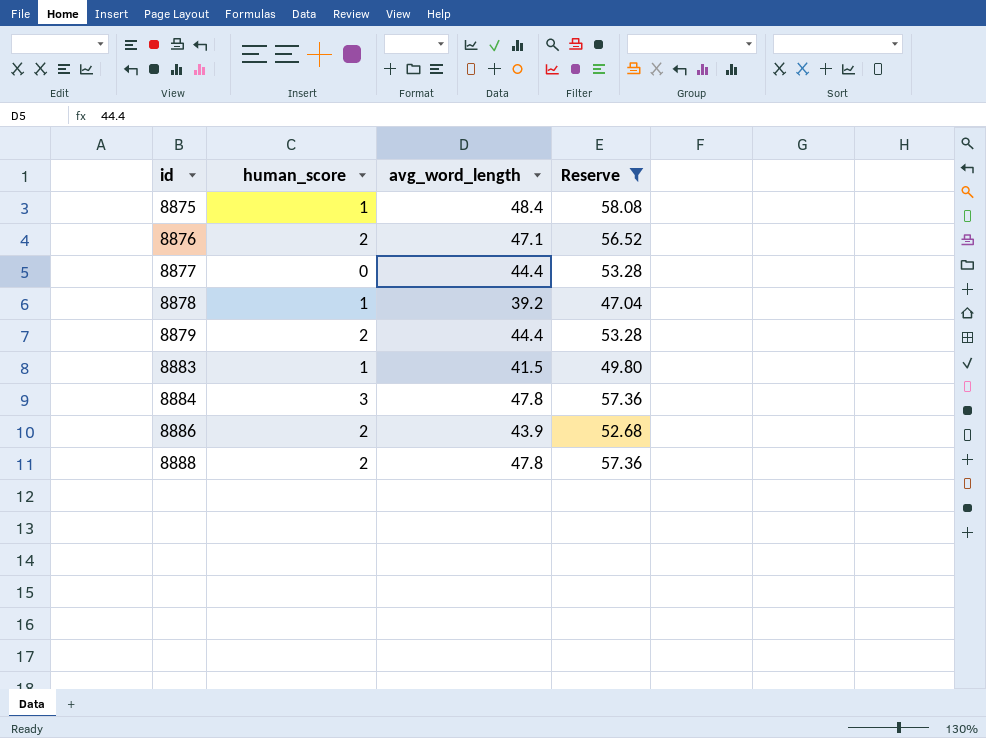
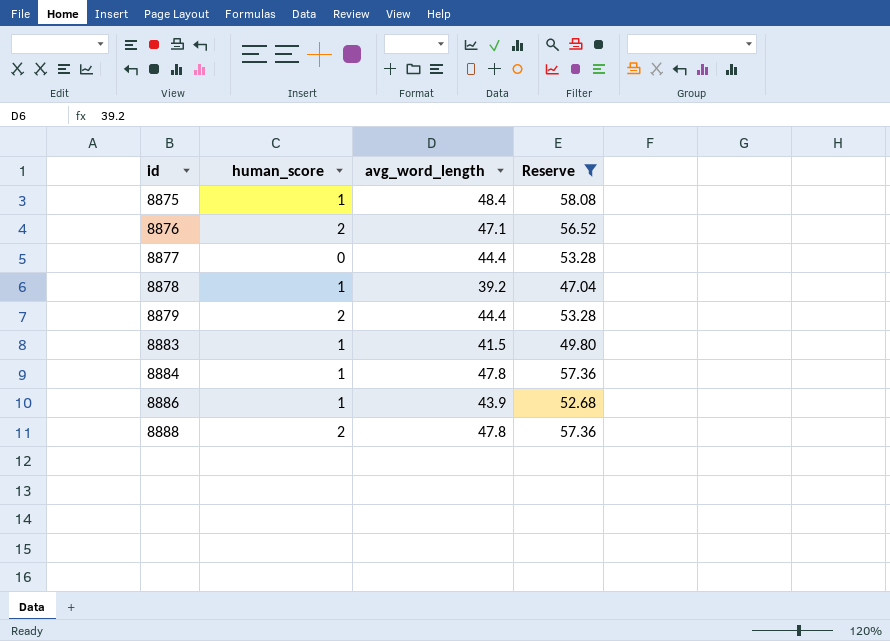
8884 | human_score: 3 -> 1
8886 | human_score: 2 -> 1

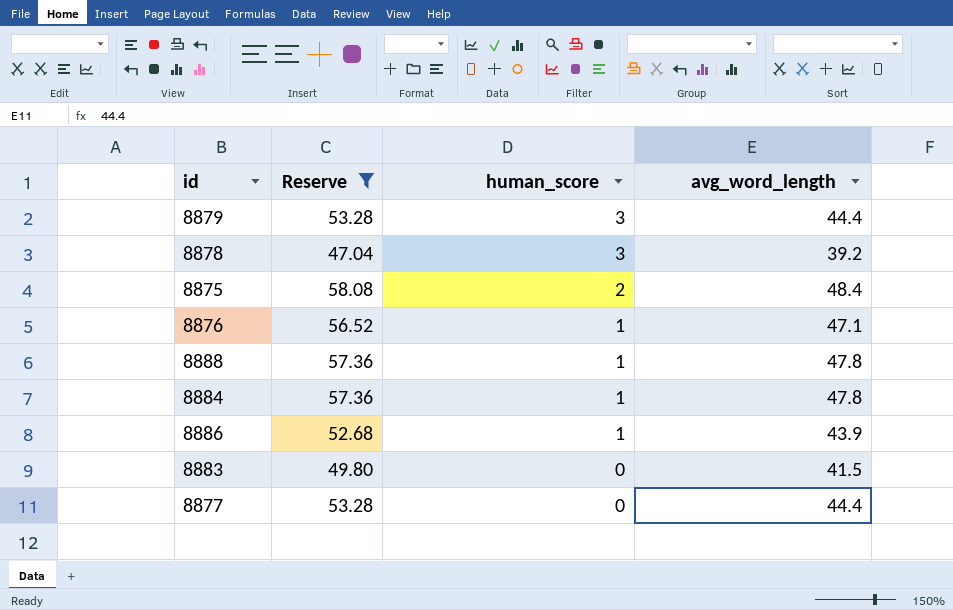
row order: id ascending -> human_score descending
column Reserve | position: 4 -> 2
8879 | human_score: 2 -> 3
8878 | human_score: 1 -> 3
8875 | human_score: 1 -> 2
8876 | human_score: 2 -> 1
8888 | human_score: 2 -> 1
8883 | human_score: 1 -> 0

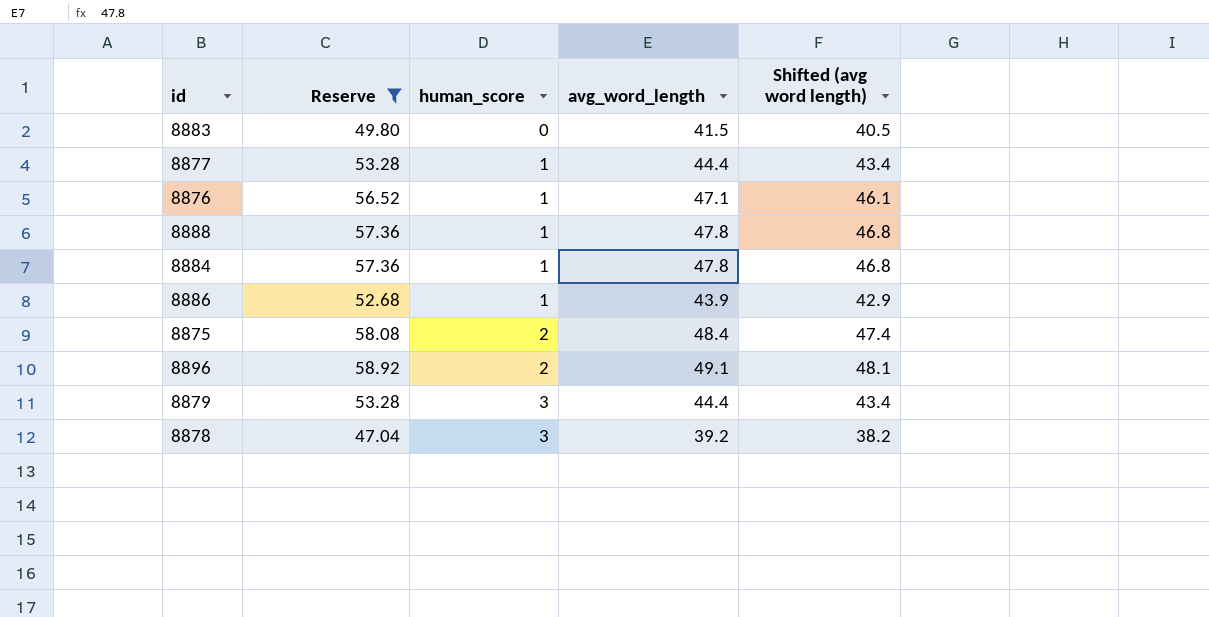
row order: human_score descending -> human_score ascending
column Shifted (avg word length) | formula: none -> [avg_word_length] - 1
8877 | human_score: 0 -> 1
row 8896: none -> 58.92 | 2 | 49.1 | 48.1

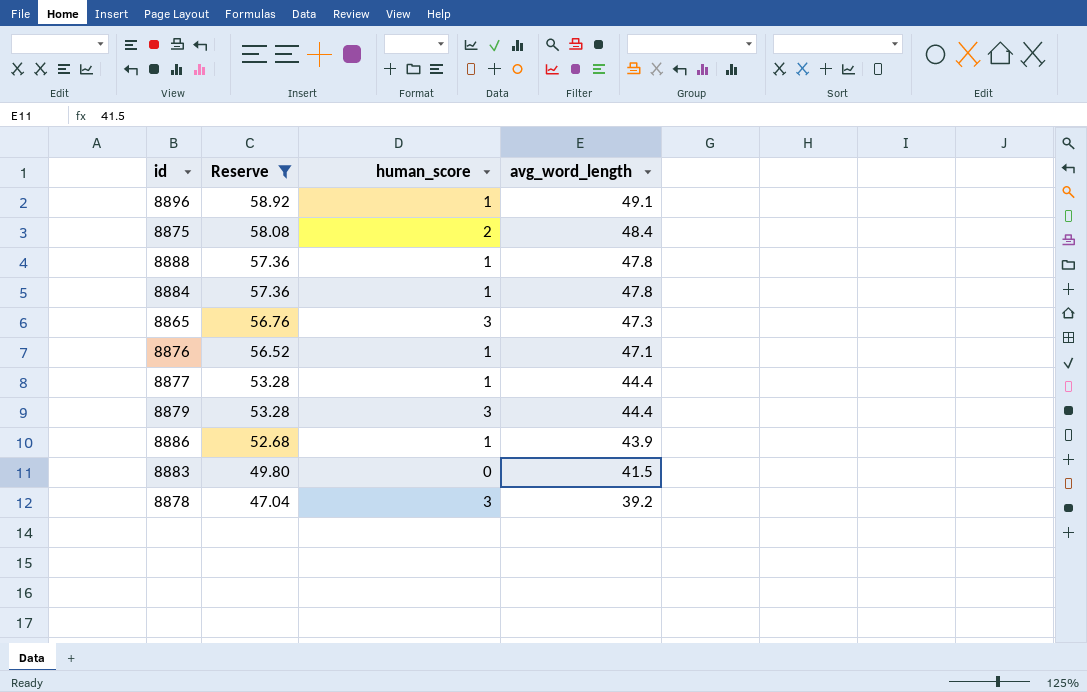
row order: human_score ascending -> Reserve descending
column Shifted (avg word length) | formula: [avg_word_length] - 1 -> none
8896 | human_score: 2 -> 1
row 8865: none -> 56.76 | 3 | 47.3

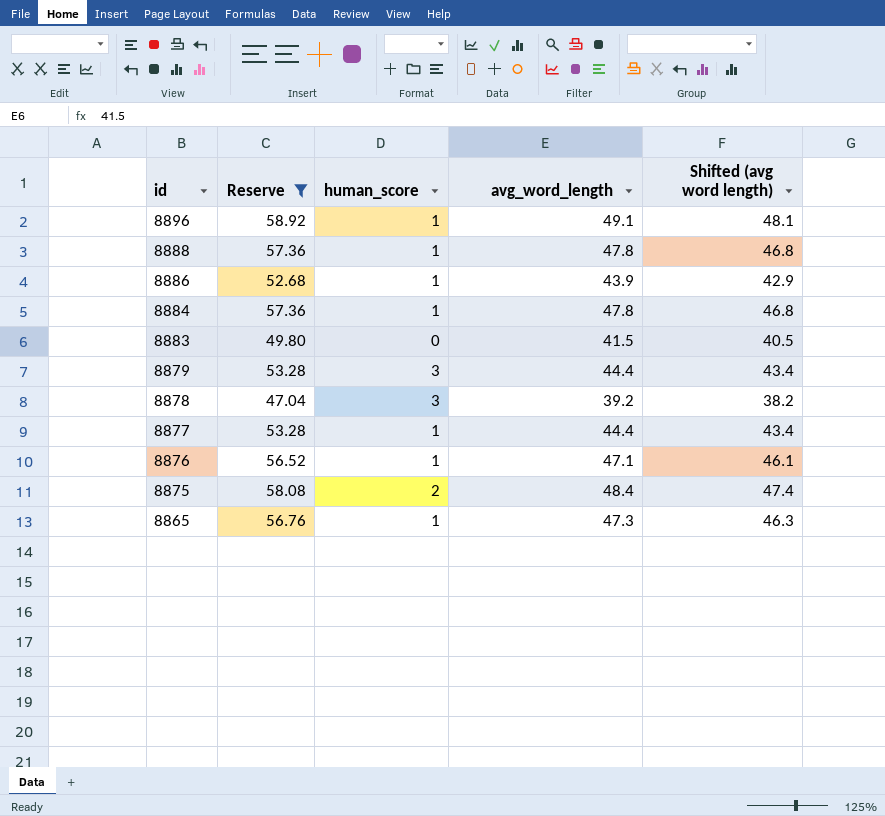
row order: Reserve descending -> id descending
column Shifted (avg word length) | formula: none -> [avg_word_length] - 1
8865 | human_score: 3 -> 1

